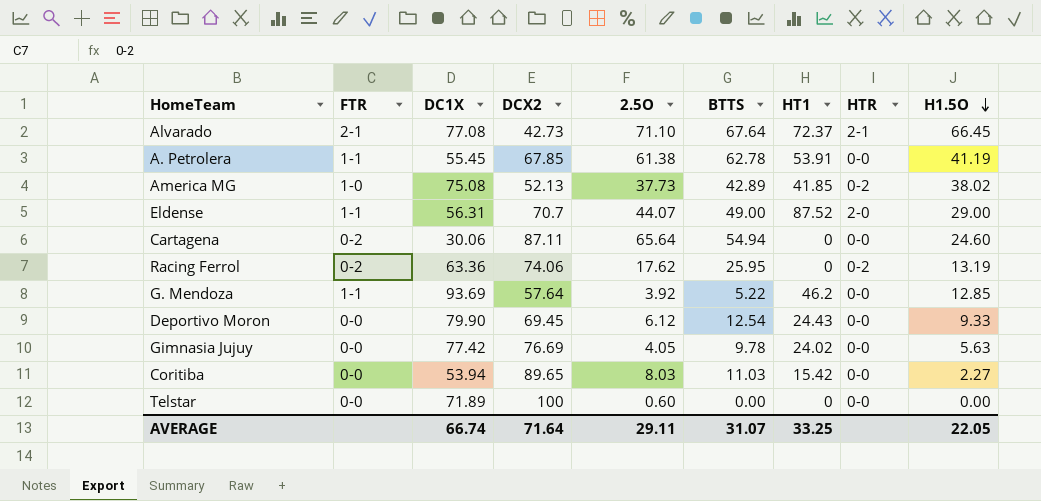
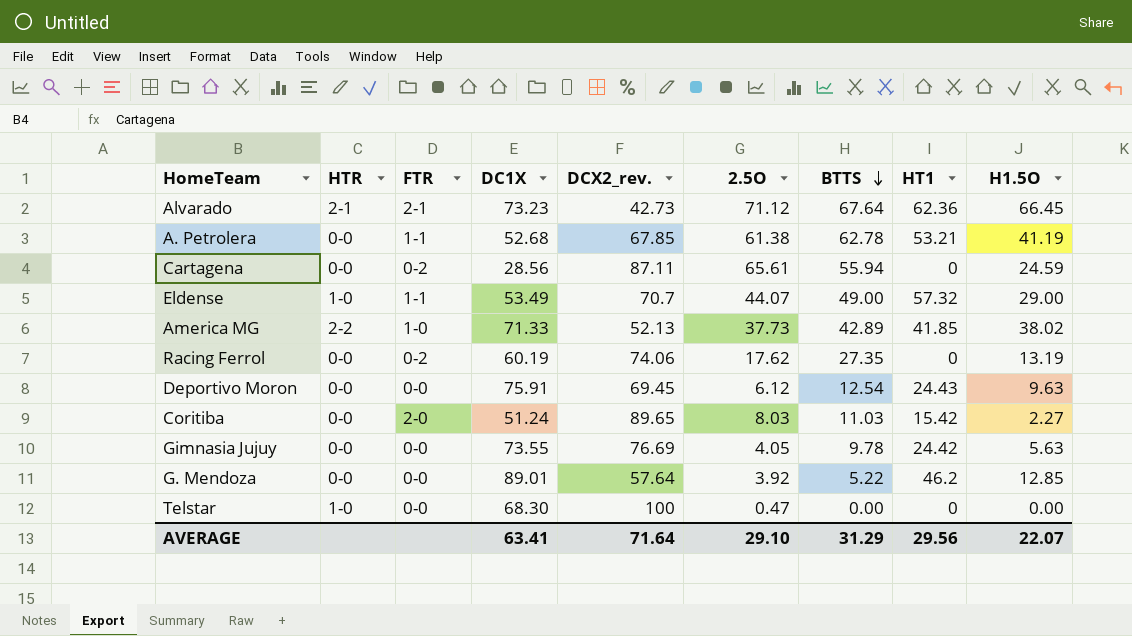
row order: H1.5O descending -> BTTS descending
column HTR | position: 8 -> 2
column name: DCX2 -> DCX2_rev.
Alvarado | DC1X: 77.08 -> 73.23
Alvarado | 2.5O: 71.10 -> 71.12
Alvarado | HT1: 72.37 -> 62.36
A. Petrolera | DC1X: 55.45 -> 52.68
A. Petrolera | HT1: 53.91 -> 53.21
Cartagena | DC1X: 30.06 -> 28.56
Cartagena | 2.5O: 65.64 -> 65.61
Cartagena | BTTS: 54.94 -> 55.94
Cartagena | H1.5O: 24.60 -> 24.59
Eldense | HTR: 2-0 -> 1-0
Eldense | DC1X: 56.31 -> 53.49
Eldense | HT1: 87.52 -> 57.32
America MG | HTR: 0-2 -> 2-2
America MG | DC1X: 75.08 -> 71.33
Racing Ferrol | HTR: 0-2 -> 0-0
Racing Ferrol | DC1X: 63.36 -> 60.19
Racing Ferrol | BTTS: 25.95 -> 27.35
Deportivo Moron | DC1X: 79.90 -> 75.91
Deportivo Moron | H1.5O: 9.33 -> 9.63
Coritiba | FTR: 0-0 -> 2-0
Coritiba | DC1X: 53.94 -> 51.24
Gimnasia Jujuy | DC1X: 77.42 -> 73.55
Gimnasia Jujuy | HT1: 24.02 -> 24.42
G. Mendoza | FTR: 1-1 -> 0-0
G. Mendoza | DC1X: 93.69 -> 89.01
Telstar | HTR: 0-0 -> 1-0
Telstar | DC1X: 71.89 -> 68.30
Telstar | 2.5O: 0.60 -> 0.47
AVERAGE | DC1X: 66.74 -> 63.41
AVERAGE | 2.5O: 29.11 -> 29.10
AVERAGE | BTTS: 31.07 -> 31.29
AVERAGE | HT1: 33.25 -> 29.56
AVERAGE | H1.5O: 22.05 -> 22.07

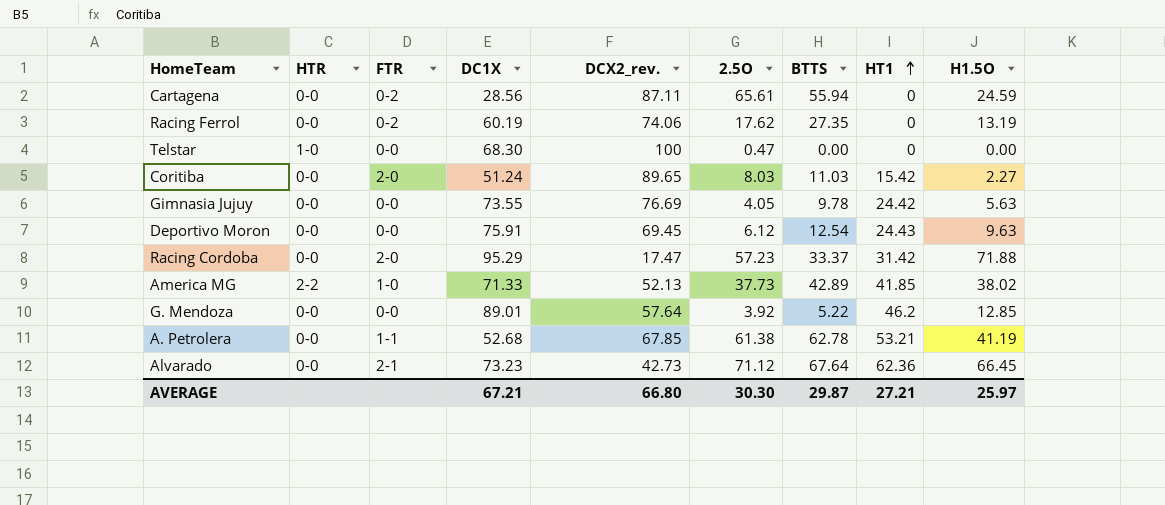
row order: BTTS descending -> HT1 ascending
row Eldense: 1-0 | 1-1 | 53.49 | 70.7 | 44.07 | 49.00 | 57.32 | 29.00 -> none
row Racing Cordoba: none -> 0-0 | 2-0 | 95.29 | 17.47 | 57.23 | 33.37 | 31.42 | 71.88
Alvarado | HTR: 2-1 -> 0-0
AVERAGE | DC1X: 63.41 -> 67.21
AVERAGE | DCX2_rev.: 71.64 -> 66.80
AVERAGE | 2.5O: 29.10 -> 30.30
AVERAGE | BTTS: 31.29 -> 29.87
AVERAGE | HT1: 29.56 -> 27.21
AVERAGE | H1.5O: 22.07 -> 25.97

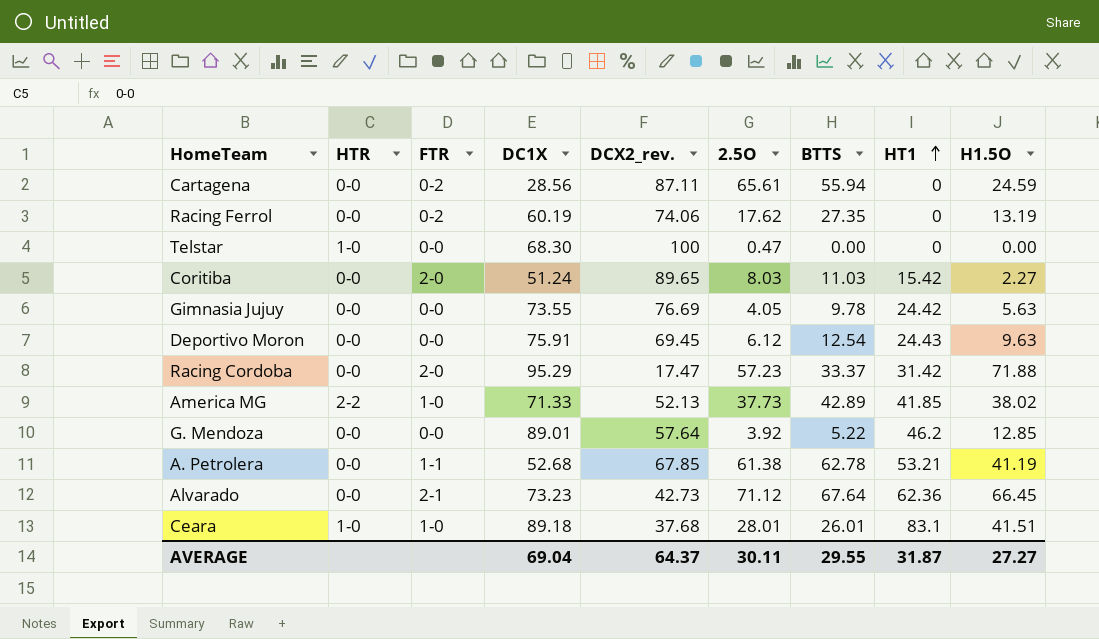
row Ceara: none -> 1-0 | 1-0 | 89.18 | 37.68 | 28.01 | 26.01 | 83.1 | 41.51
AVERAGE | DC1X: 67.21 -> 69.04
AVERAGE | DCX2_rev.: 66.80 -> 64.37
AVERAGE | 2.5O: 30.30 -> 30.11
AVERAGE | BTTS: 29.87 -> 29.55
AVERAGE | HT1: 27.21 -> 31.87
AVERAGE | H1.5O: 25.97 -> 27.27

